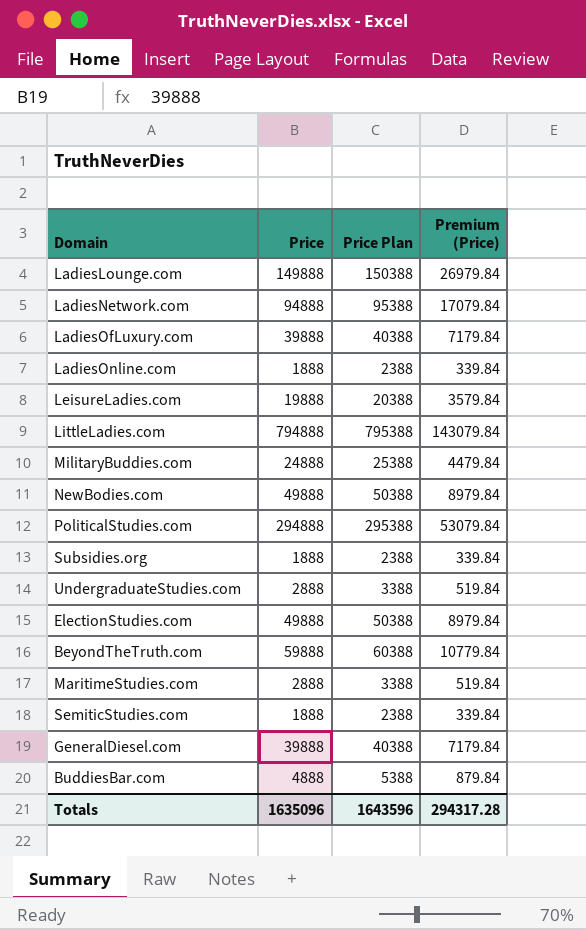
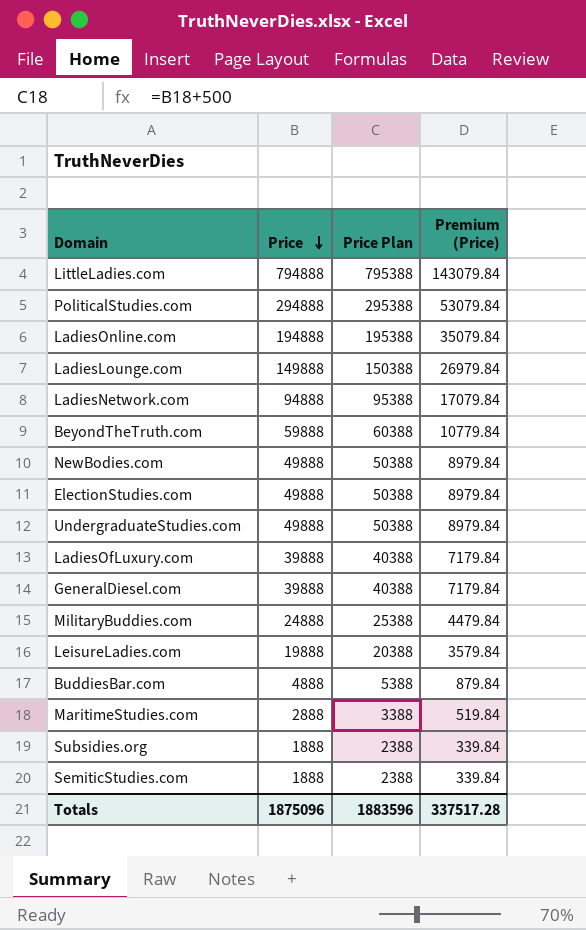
row order: none -> Price descending
LadiesOnline.com | Price: 1888 -> 194888
LadiesOnline.com | Price Plan: 2388 -> 195388
LadiesOnline.com | Premium (Price): 339.84 -> 35079.84
UndergraduateStudies.com | Price: 2888 -> 49888
UndergraduateStudies.com | Price Plan: 3388 -> 50388
UndergraduateStudies.com | Premium (Price): 519.84 -> 8979.84
Totals | Price: 1635096 -> 1875096
Totals | Price Plan: 1643596 -> 1883596
Totals | Premium (Price): 294317.28 -> 337517.28

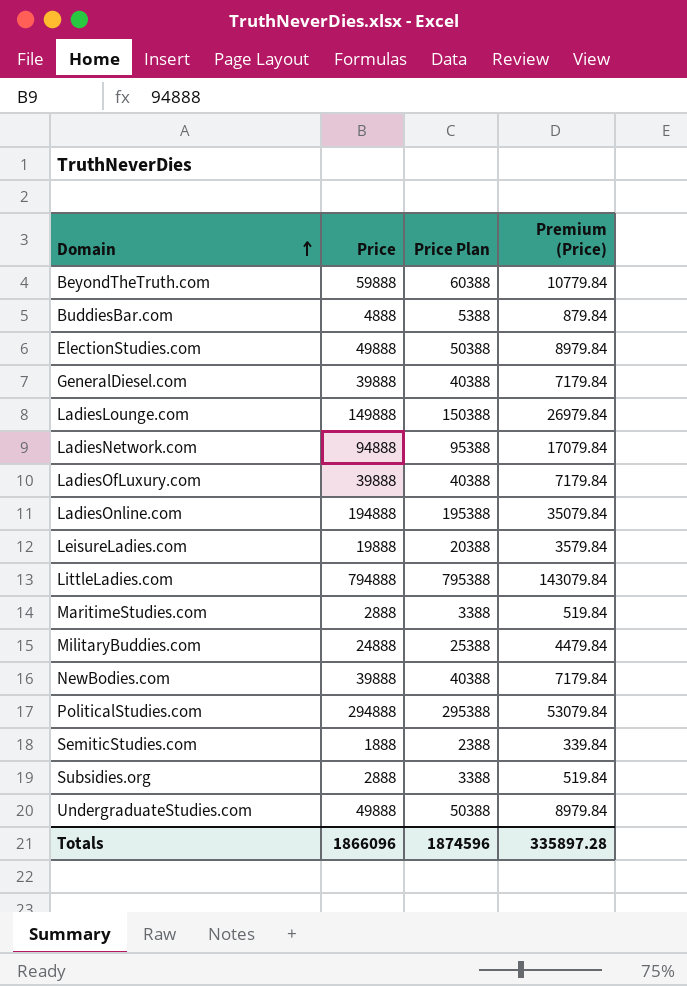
row order: Price descending -> Domain ascending
NewBodies.com | Price: 49888 -> 39888
NewBodies.com | Price Plan: 50388 -> 40388
NewBodies.com | Premium (Price): 8979.84 -> 7179.84
Subsidies.org | Price: 1888 -> 2888
Subsidies.org | Price Plan: 2388 -> 3388
Subsidies.org | Premium (Price): 339.84 -> 519.84
Totals | Price: 1875096 -> 1866096
Totals | Price Plan: 1883596 -> 1874596
Totals | Premium (Price): 337517.28 -> 335897.28

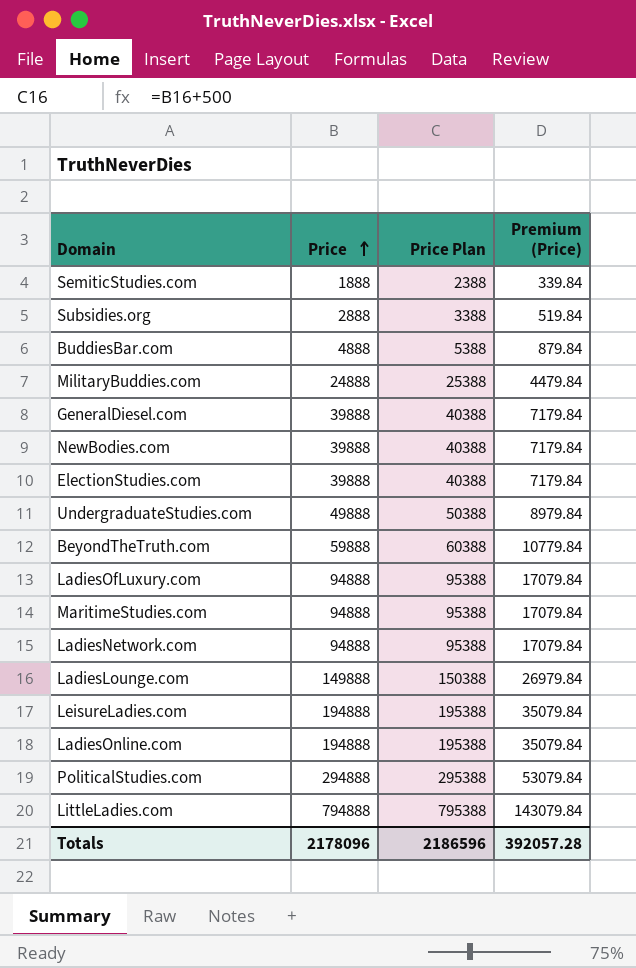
row order: Domain ascending -> Price ascending
ElectionStudies.com | Price: 49888 -> 39888
ElectionStudies.com | Price Plan: 50388 -> 40388
ElectionStudies.com | Premium (Price): 8979.84 -> 7179.84
LadiesOfLuxury.com | Price: 39888 -> 94888
LadiesOfLuxury.com | Price Plan: 40388 -> 95388
LadiesOfLuxury.com | Premium (Price): 7179.84 -> 17079.84
MaritimeStudies.com | Price: 2888 -> 94888
MaritimeStudies.com | Price Plan: 3388 -> 95388
MaritimeStudies.com | Premium (Price): 519.84 -> 17079.84
LeisureLadies.com | Price: 19888 -> 194888
LeisureLadies.com | Price Plan: 20388 -> 195388
LeisureLadies.com | Premium (Price): 3579.84 -> 35079.84
Totals | Price: 1866096 -> 2178096
Totals | Price Plan: 1874596 -> 2186596
Totals | Premium (Price): 335897.28 -> 392057.28

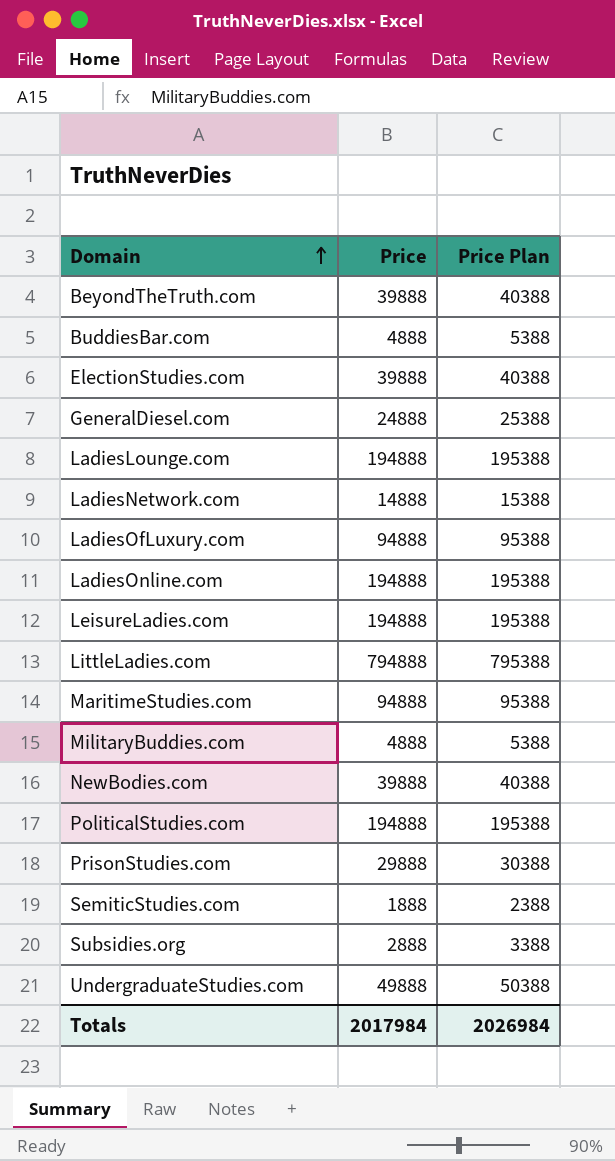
row order: Price ascending -> Domain ascending
column Premium (Price) | formula: [Price] * 0.18 -> none
BeyondTheTruth.com | Price: 59888 -> 39888
BeyondTheTruth.com | Price Plan: 60388 -> 40388
GeneralDiesel.com | Price: 39888 -> 24888
GeneralDiesel.com | Price Plan: 40388 -> 25388
LadiesLounge.com | Price: 149888 -> 194888
LadiesLounge.com | Price Plan: 150388 -> 195388
LadiesNetwork.com | Price: 94888 -> 14888
LadiesNetwork.com | Price Plan: 95388 -> 15388
MilitaryBuddies.com | Price: 24888 -> 4888
MilitaryBuddies.com | Price Plan: 25388 -> 5388
PoliticalStudies.com | Price: 294888 -> 194888
PoliticalStudies.com | Price Plan: 295388 -> 195388
row PrisonStudies.com: none -> 29888 | 30388
Totals | Price: 2178096 -> 2017984
Totals | Price Plan: 2186596 -> 2026984

